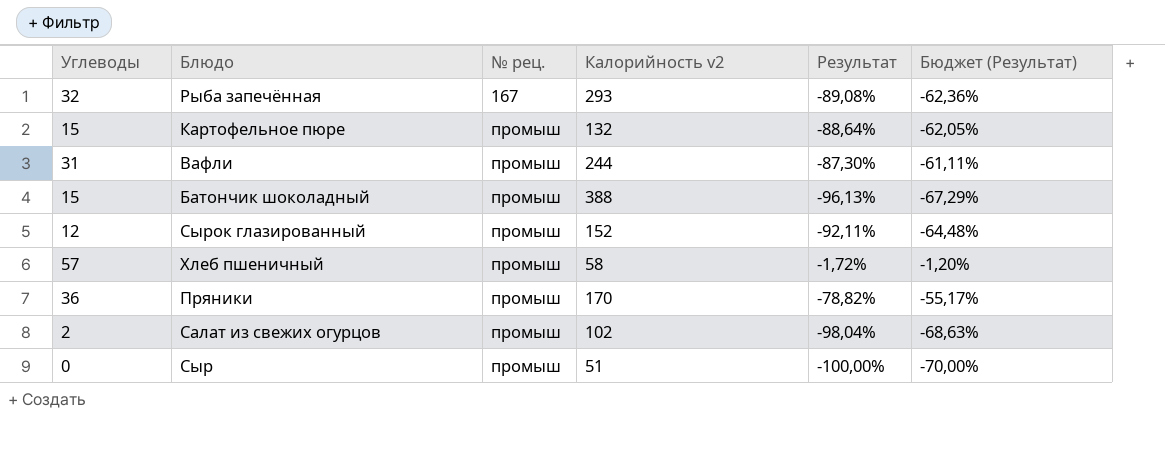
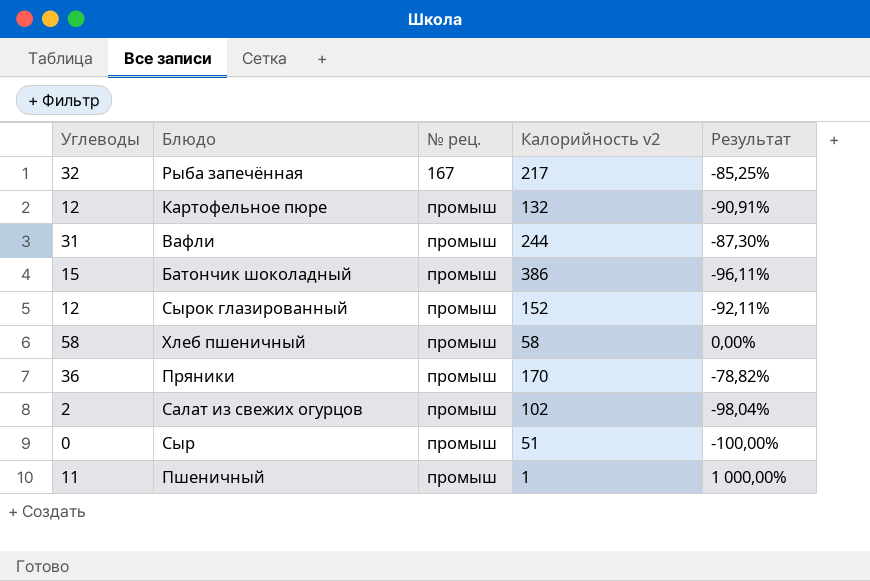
column Бюджет (Результат) | formula: [Результат] * 0,7 -> none
Рыба запечённая | Калорийность v2: 293 -> 217
Рыба запечённая | Результат: -89,08% -> -85,25%
Картофельное пюре | Углеводы: 15 -> 12
Картофельное пюре | Результат: -88,64% -> -90,91%
Батончик шоколадный | Калорийность v2: 388 -> 386
Батончик шоколадный | Результат: -96,13% -> -96,11%
Хлеб пшеничный | Углеводы: 57 -> 58
Хлеб пшеничный | Результат: -1,72% -> 0,00%
row Пшеничный: none -> 11 | промыш | 1 | 1 000,00%

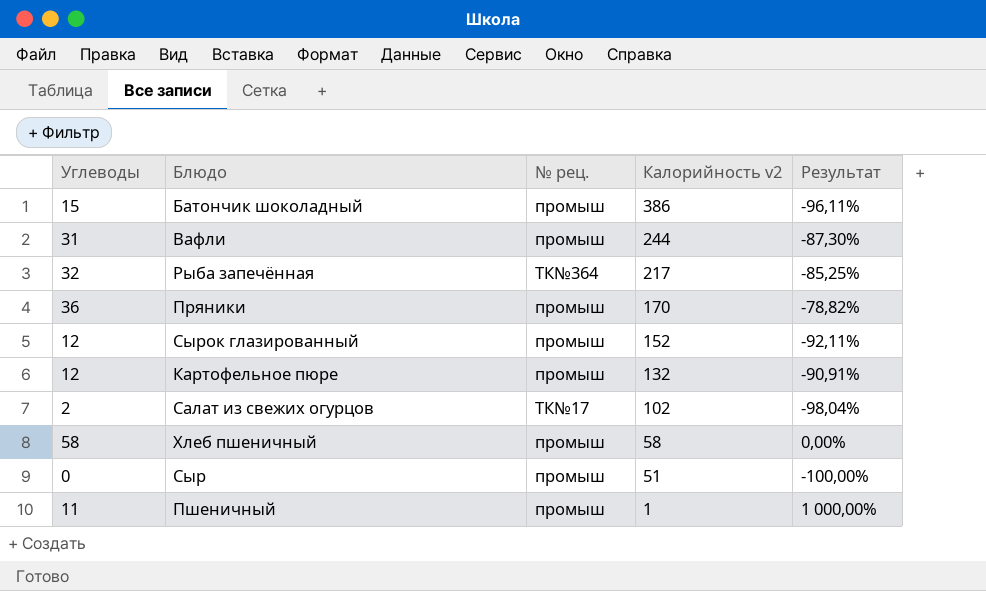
row order: № рец. ascending -> Калорийность v2 descending
Рыба запечённая | № рец.: 167 -> ТК№364
Салат из свежих огурцов | № рец.: промыш -> ТК№17

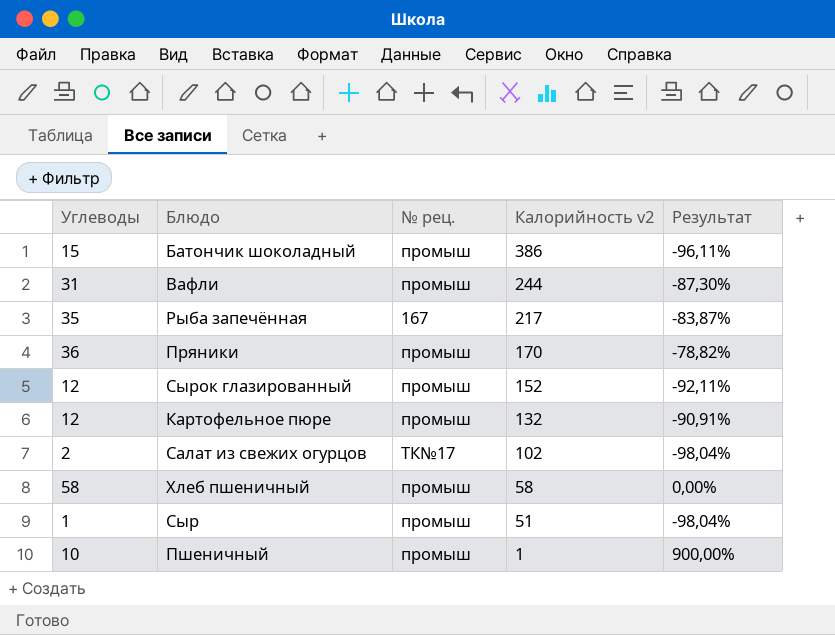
Рыба запечённая | Углеводы: 32 -> 35
Рыба запечённая | № рец.: ТК№364 -> 167
Рыба запечённая | Результат: -85,25% -> -83,87%
Сыр | Углеводы: 0 -> 1
Сыр | Результат: -100,00% -> -98,04%
Пшеничный | Углеводы: 11 -> 10
Пшеничный | Результат: 1 000,00% -> 900,00%

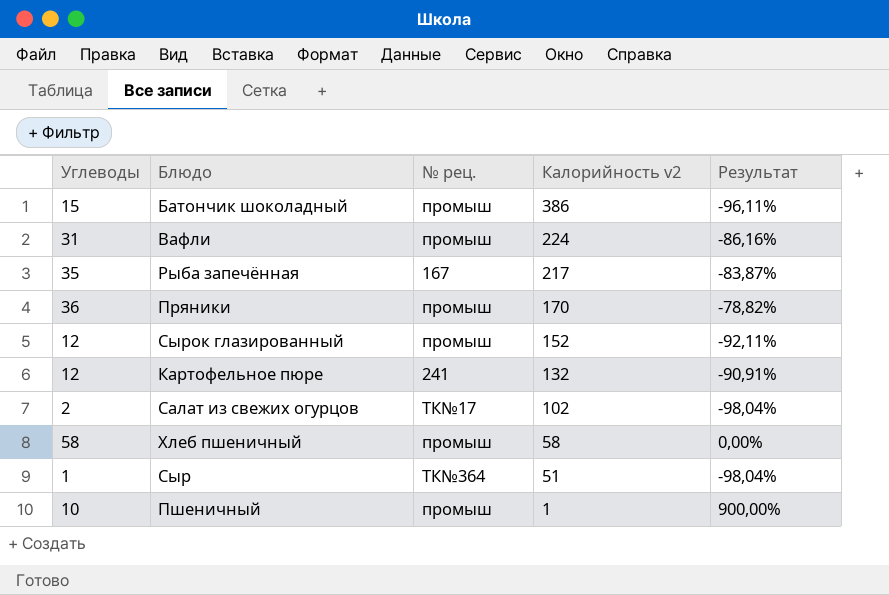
Вафли | Калорийность v2: 244 -> 224
Вафли | Результат: -87,30% -> -86,16%
Картофельное пюре | № рец.: промыш -> 241
Сыр | № рец.: промыш -> ТК№364

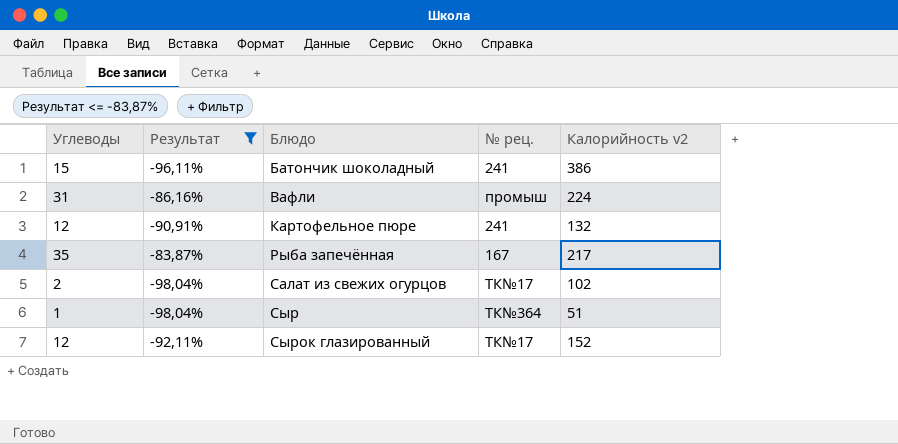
filter: none -> Результат <= -83,87%
row order: Калорийность v2 descending -> Блюдо ascending
column Результат | position: 5 -> 2
Батончик шоколадный | № рец.: промыш -> 241
Сырок глазированный | № рец.: промыш -> ТК№17

